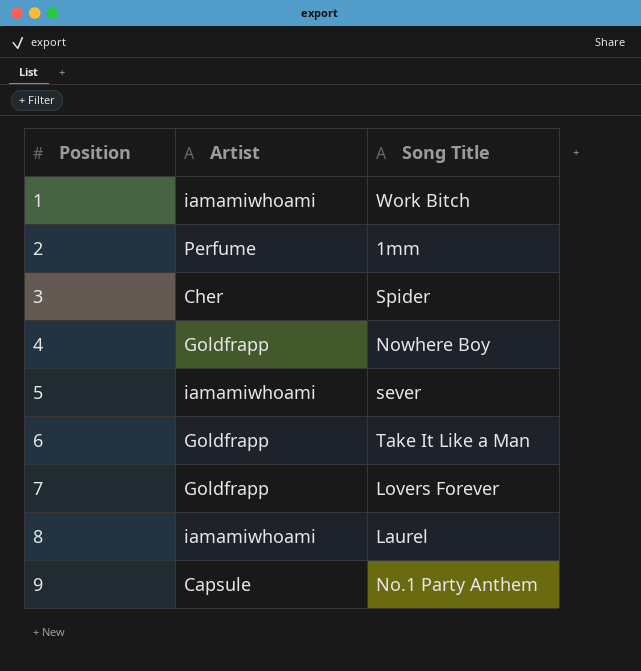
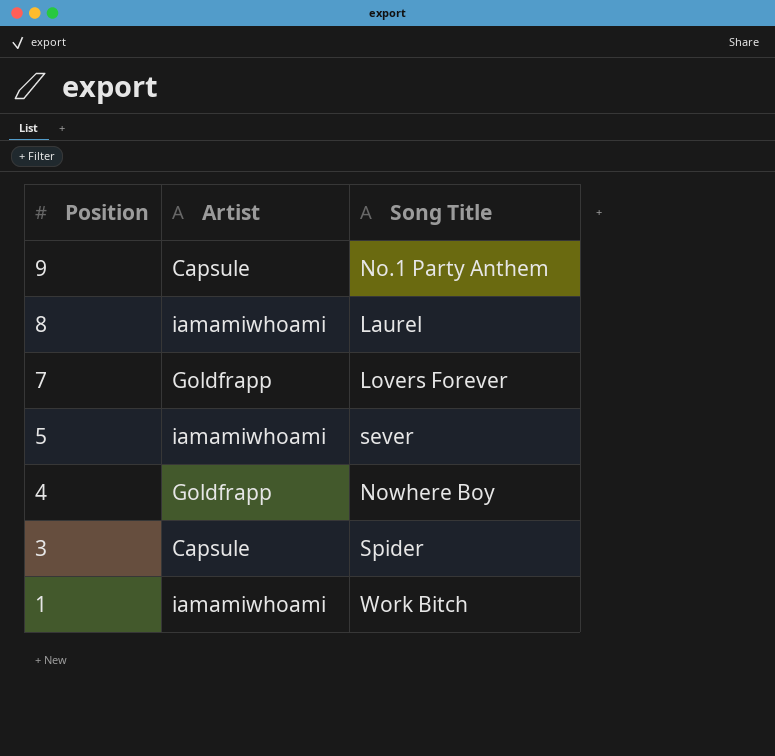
row order: Position ascending -> Position descending
row 2: Perfume | 1mm -> none
row 6: Goldfrapp | Take It Like a Man -> none
3 | Artist: Cher -> Capsule

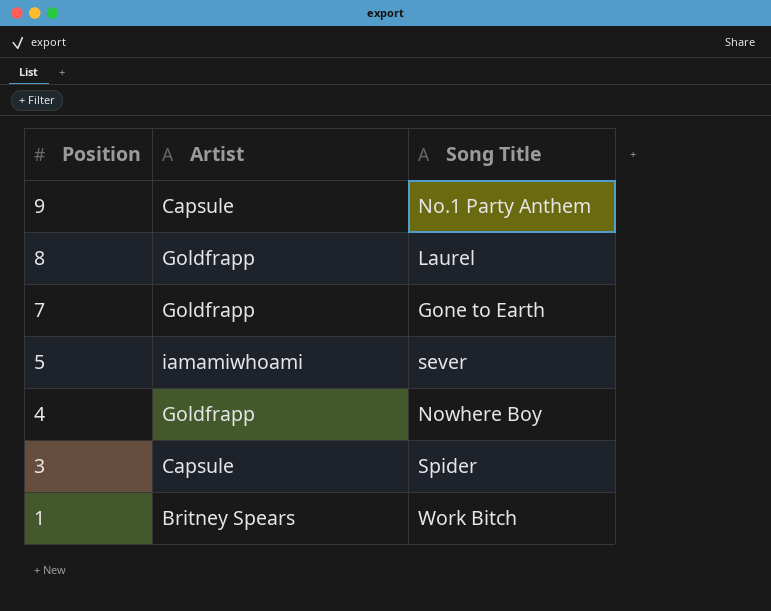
8 | Artist: iamamiwhoami -> Goldfrapp
7 | Song Title: Lovers Forever -> Gone to Earth
1 | Artist: iamamiwhoami -> Britney Spears

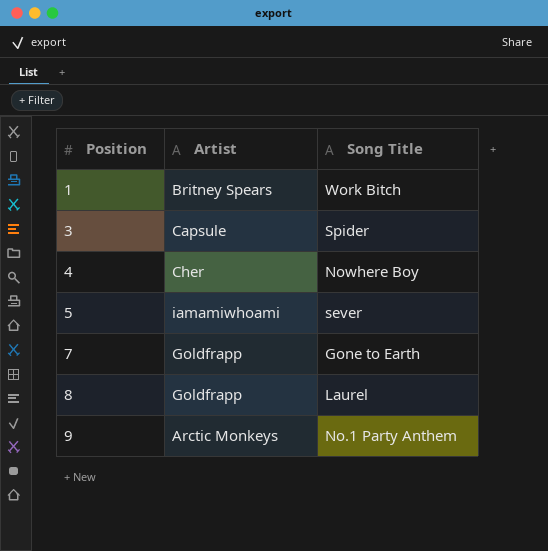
row order: Position descending -> Position ascending
4 | Artist: Goldfrapp -> Cher
9 | Artist: Capsule -> Arctic Monkeys

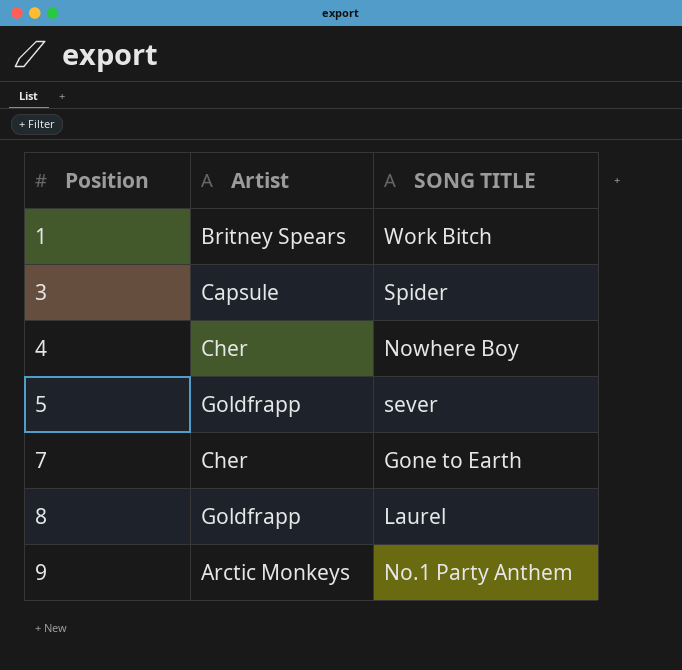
column name: Song Title -> SONG TITLE
5 | Artist: iamamiwhoami -> Goldfrapp
7 | Artist: Goldfrapp -> Cher

